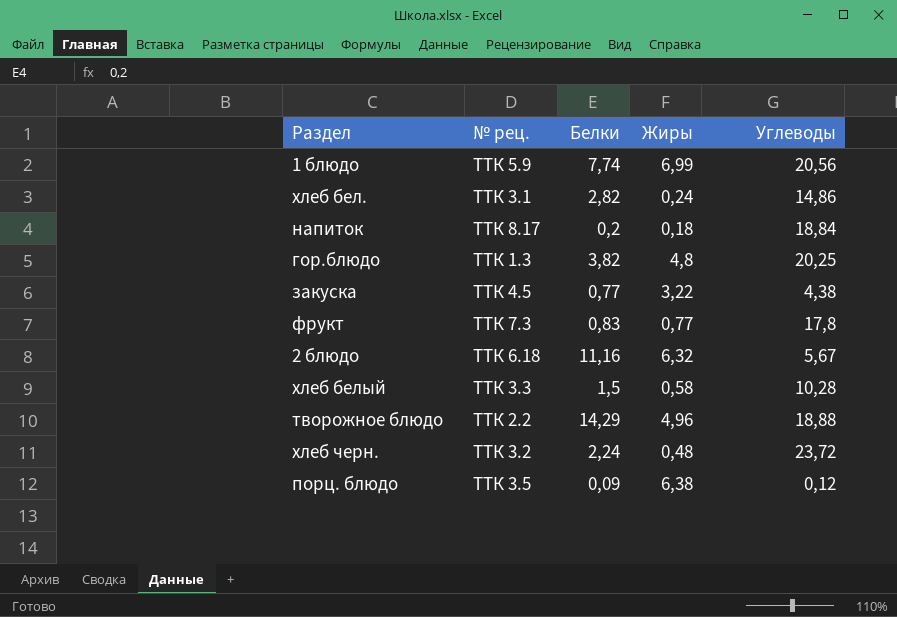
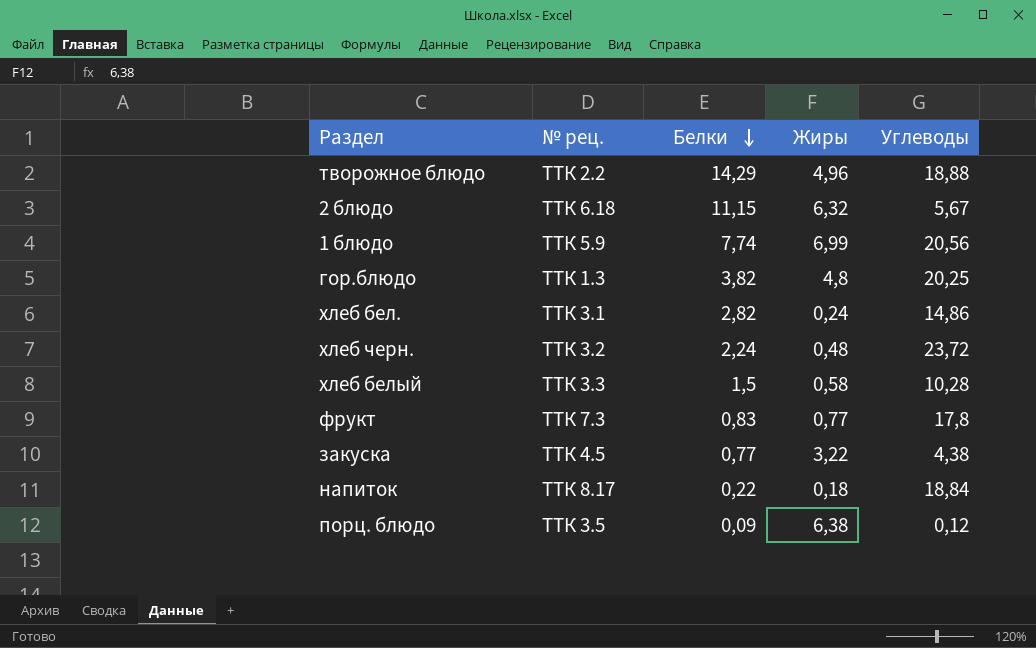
row order: none -> Белки descending
2 блюдо | Белки: 11,16 -> 11,15
напиток | Белки: 0,2 -> 0,22

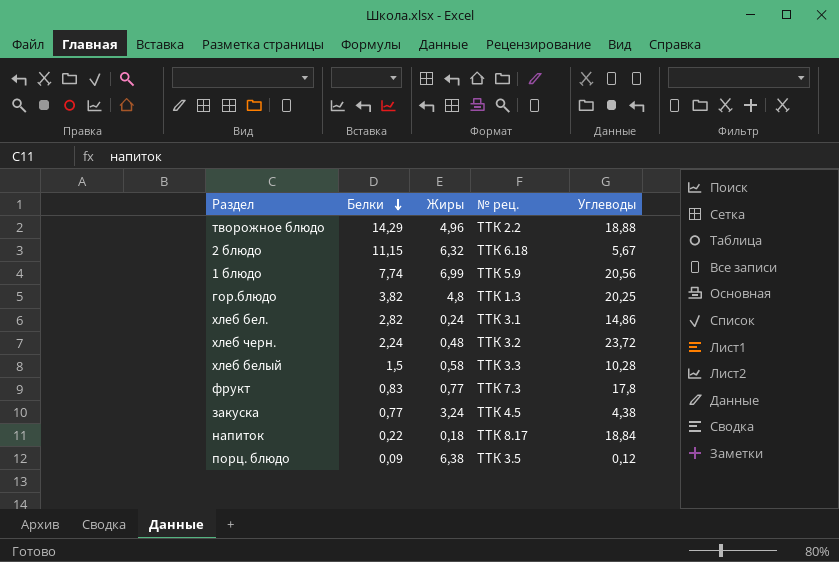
column № рец. | position: 2 -> 4
закуска | Жиры: 3,22 -> 3,24

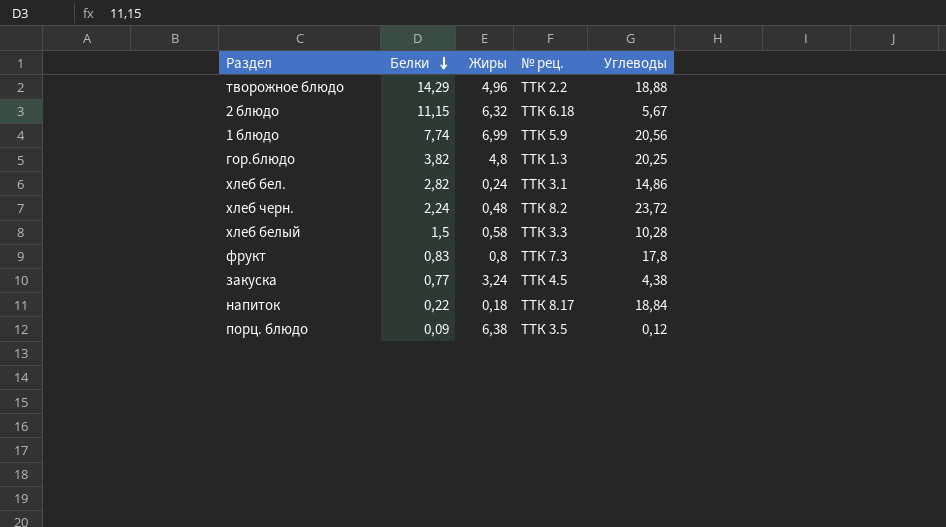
хлеб черн. | № рец.: ТТК 3.2 -> ТТК 8.2
фрукт | Жиры: 0,77 -> 0,8

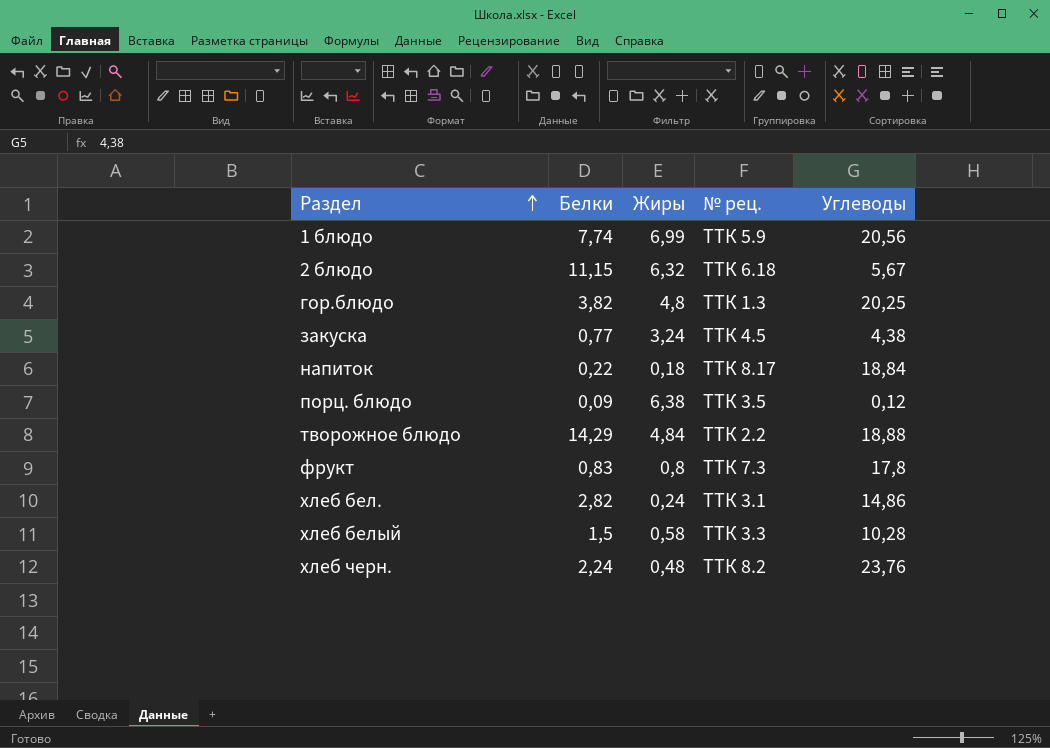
row order: Белки descending -> Раздел ascending
творожное блюдо | Жиры: 4,96 -> 4,84
хлеб черн. | Углеводы: 23,72 -> 23,76

